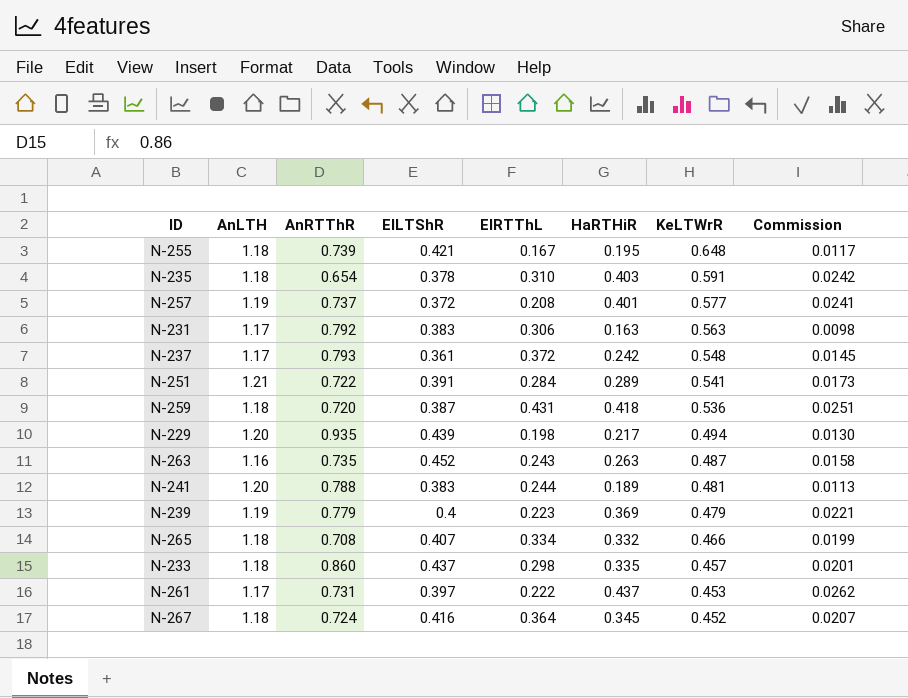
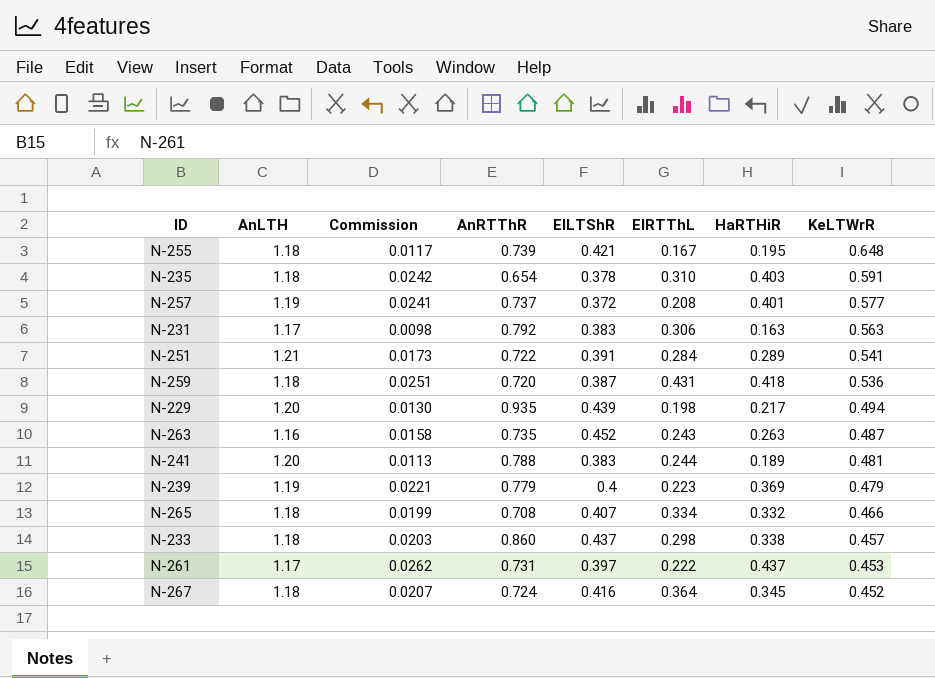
column Commission | position: 8 -> 3
row N-237: 1.17 | 0.793 | 0.361 | 0.372 | 0.242 | 0.548 | 0.0145 -> none
N-233 | Commission: 0.0201 -> 0.0203
N-233 | HaRTHiR: 0.335 -> 0.338

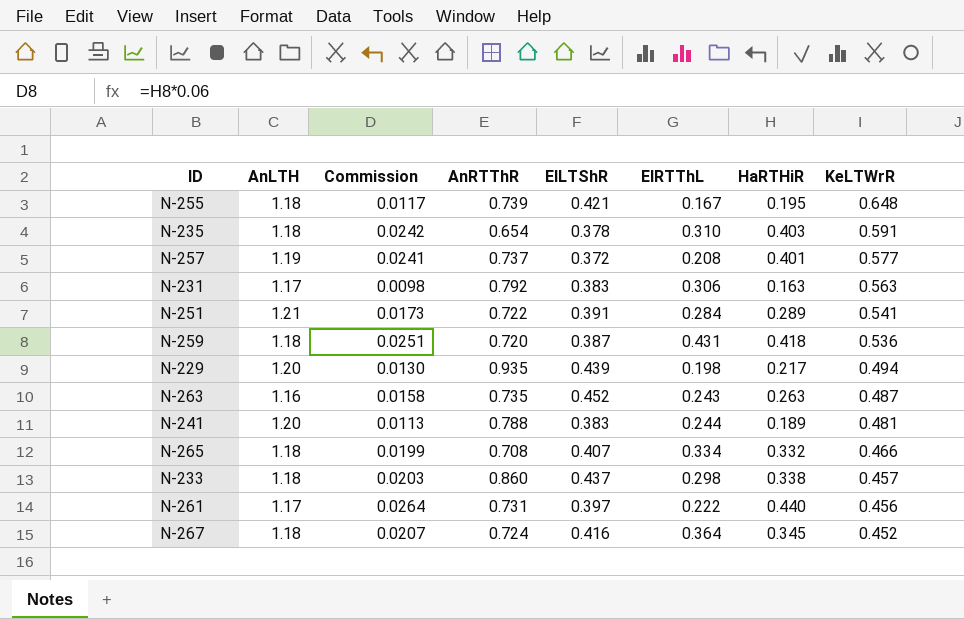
row N-239: 1.19 | 0.0221 | 0.779 | 0.4 | 0.223 | 0.369 | 0.479 -> none
N-261 | Commission: 0.0262 -> 0.0264
N-261 | HaRTHiR: 0.437 -> 0.440
N-261 | KeLTWrR: 0.453 -> 0.456

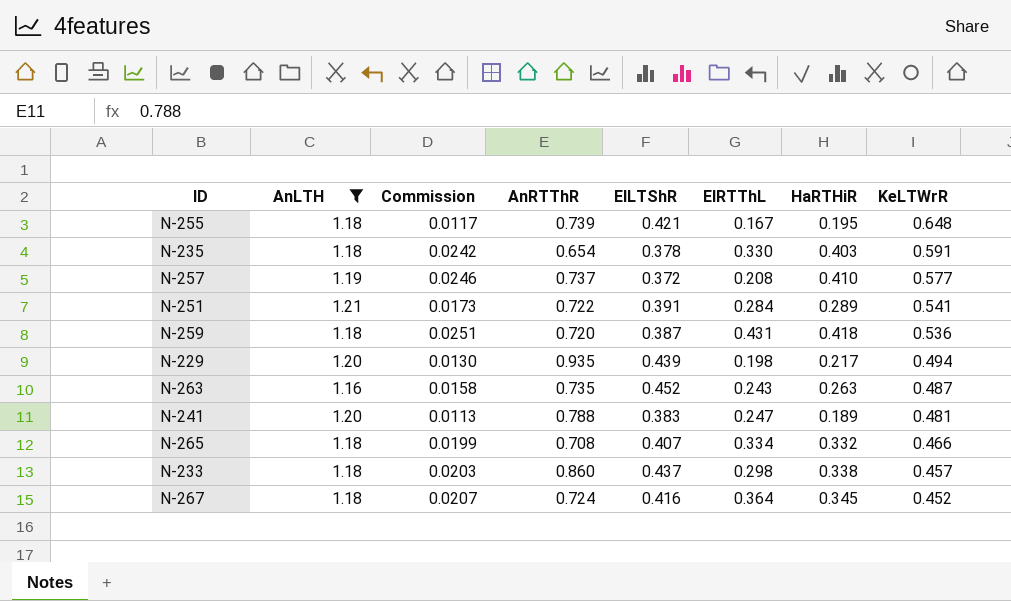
filter: none -> AnLTH != 1.17
N-235 | ElRTThL: 0.310 -> 0.330
N-257 | Commission: 0.0241 -> 0.0246
N-257 | HaRTHiR: 0.401 -> 0.410
N-241 | ElRTThL: 0.244 -> 0.247

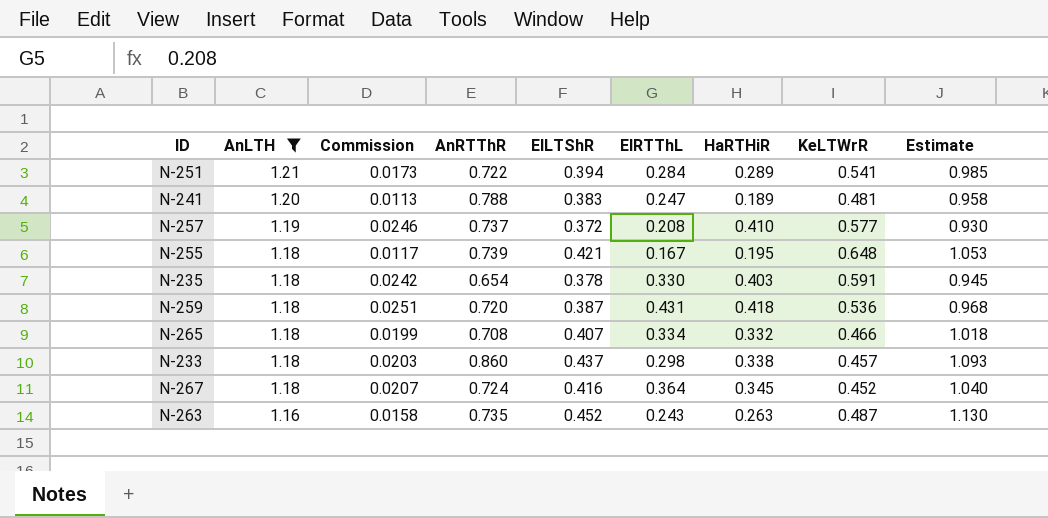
row order: KeLTWrR descending -> AnLTH descending
column Estimate | formula: none -> [ElLTShR] * 2.5
row N-229: 1.20 | 0.0130 | 0.935 | 0.439 | 0.198 | 0.217 | 0.494 -> none
N-251 | ElLTShR: 0.391 -> 0.394

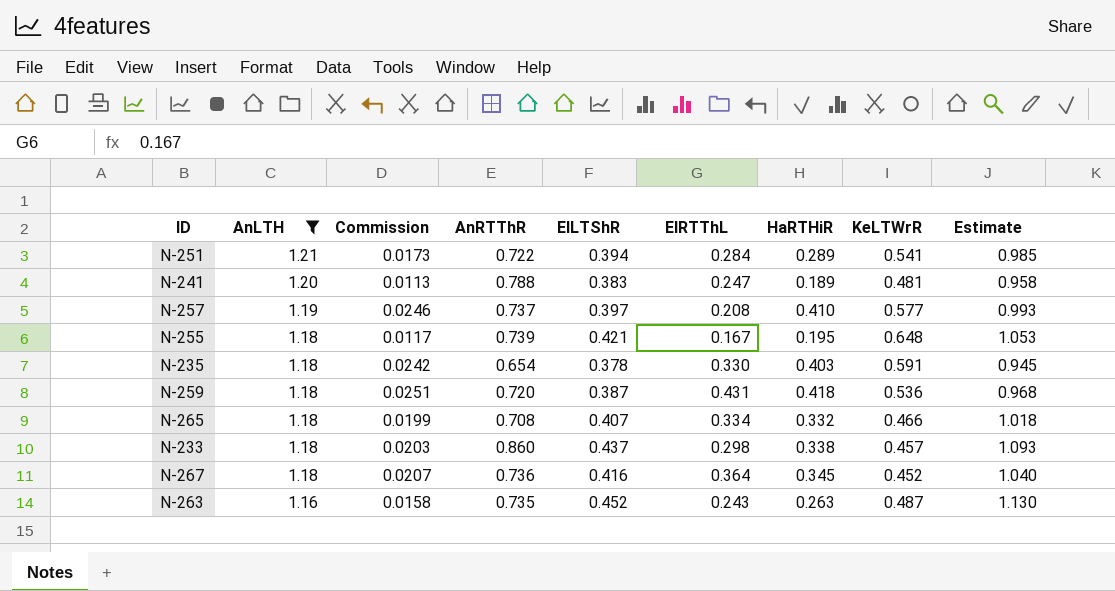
N-257 | ElLTShR: 0.372 -> 0.397
N-257 | Estimate: 0.930 -> 0.993
N-267 | AnRTThR: 0.724 -> 0.736

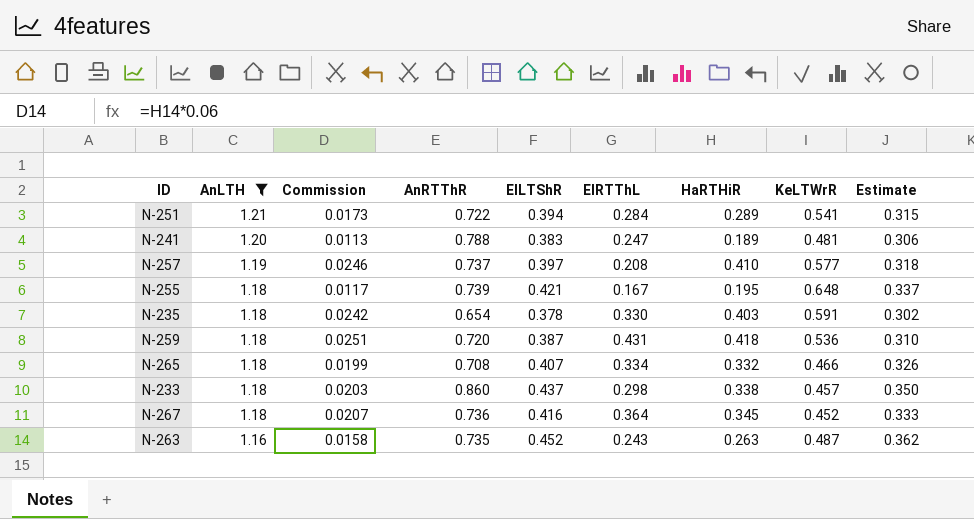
column Estimate | formula: [ElLTShR] * 2.5 -> [ElLTShR] * 0.8

